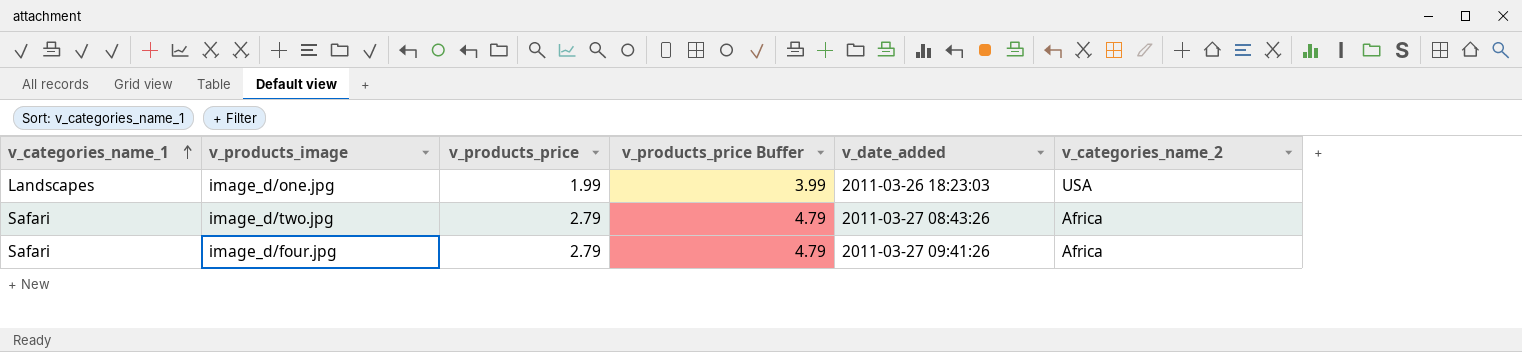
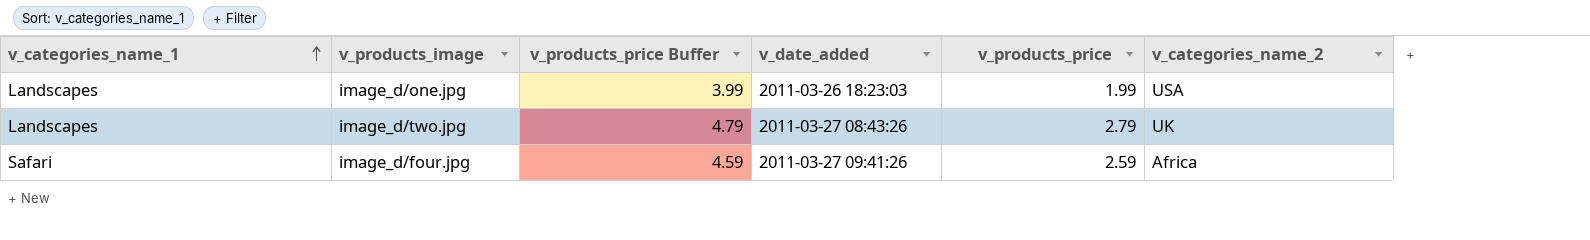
column v_products_price | position: 3 -> 5
image_d/two.jpg | v_categories_name_1: Safari -> Landscapes
image_d/two.jpg | v_categories_name_2: Africa -> UK
image_d/four.jpg | v_products_price Buffer: 4.79 -> 4.59
image_d/four.jpg | v_products_price: 2.79 -> 2.59

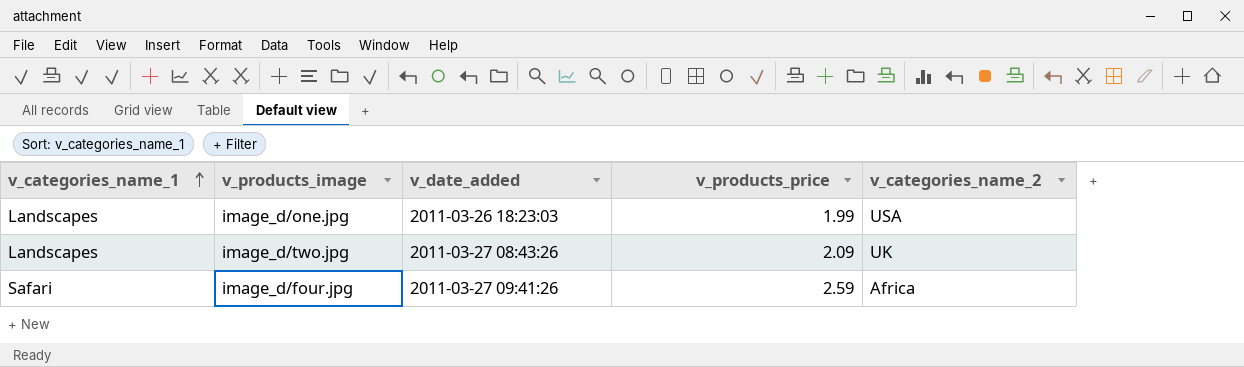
column v_products_price Buffer | formula: [v_products_price] + 2 -> none
image_d/two.jpg | v_products_price: 2.79 -> 2.09

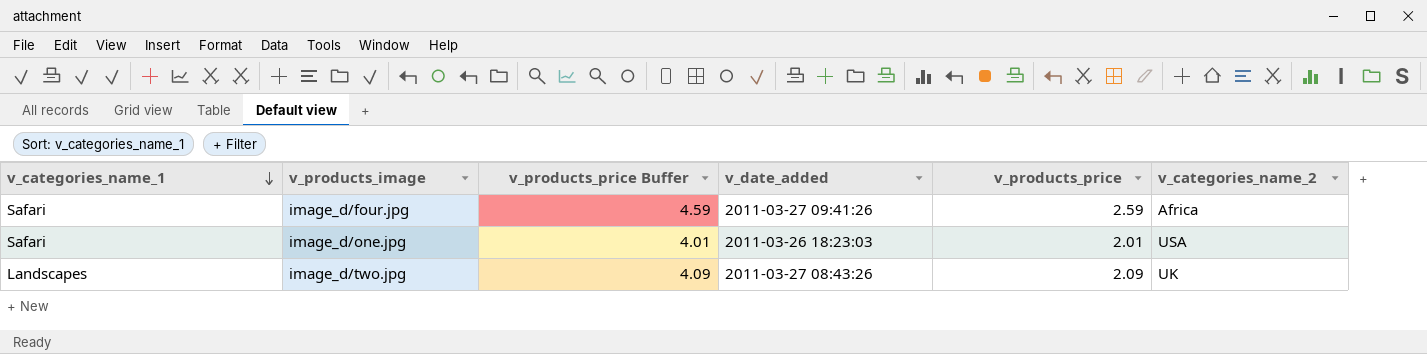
row order: v_categories_name_1 ascending -> v_categories_name_1 descending
column v_products_price Buffer | formula: none -> [v_products_price] + 2
image_d/one.jpg | v_categories_name_1: Landscapes -> Safari
image_d/one.jpg | v_products_price: 1.99 -> 2.01

